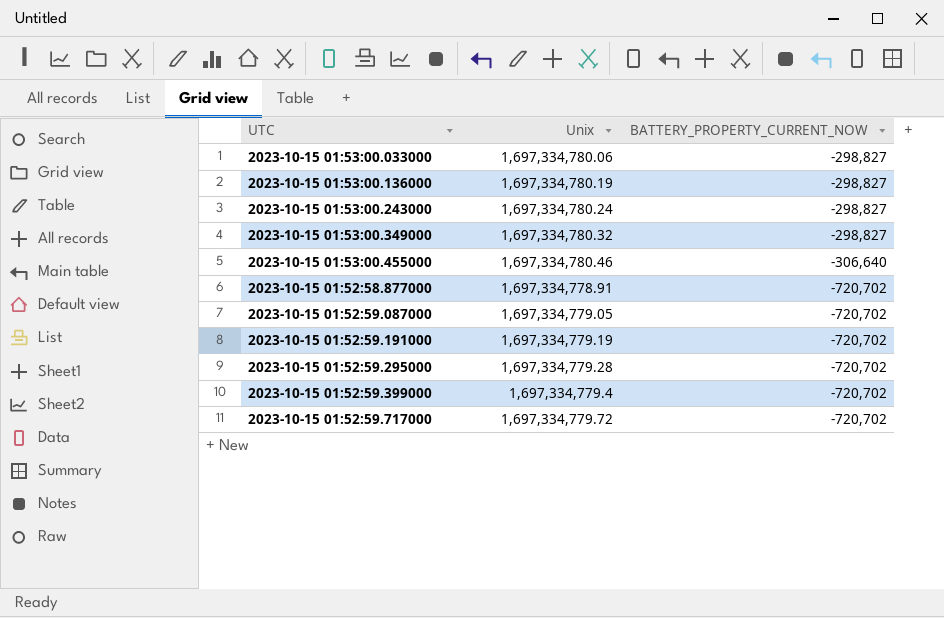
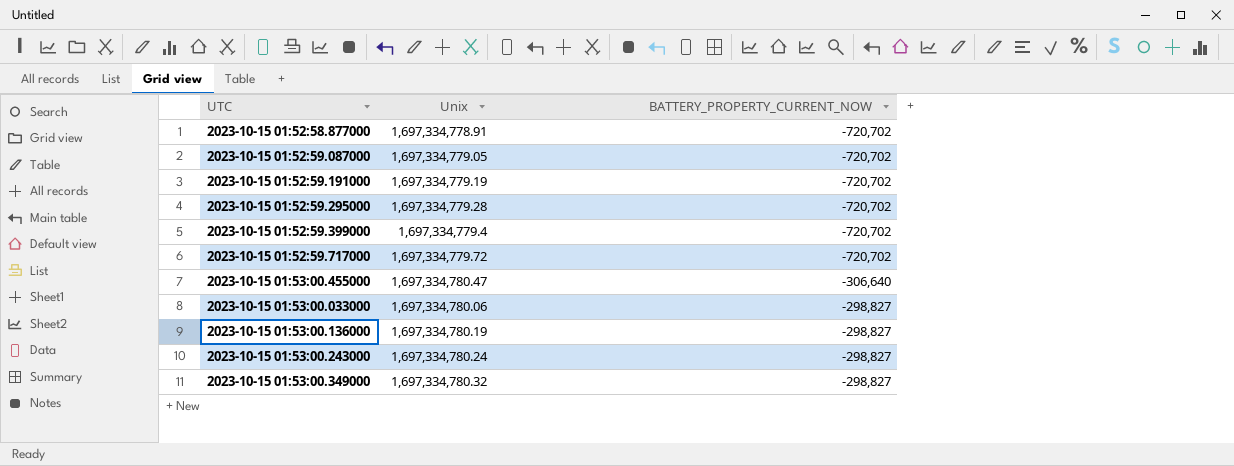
row order: BATTERY_PROPERTY_CURRENT_NOW descending -> BATTERY_PROPERTY_CURRENT_NOW ascending
2023-10-15 01:53:00.455000 | Unix: 1,697,334,780.46 -> 1,697,334,780.47

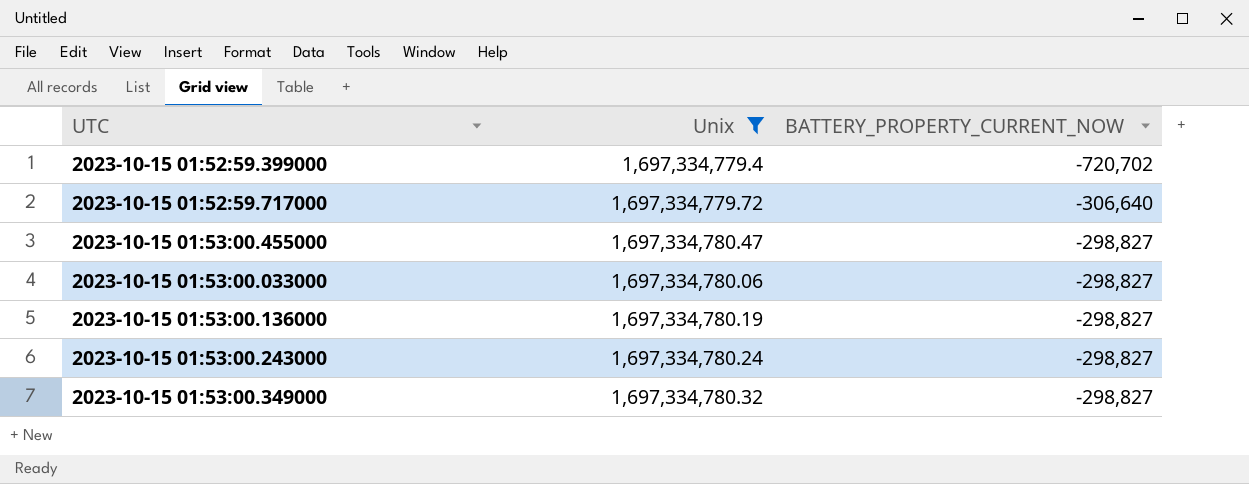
filter: none -> Unix >= 1,697,334,779.4
2023-10-15 01:52:59.717000 | BATTERY_PROPERTY_CURRENT_NOW: -720,702 -> -306,640
2023-10-15 01:53:00.455000 | BATTERY_PROPERTY_CURRENT_NOW: -306,640 -> -298,827

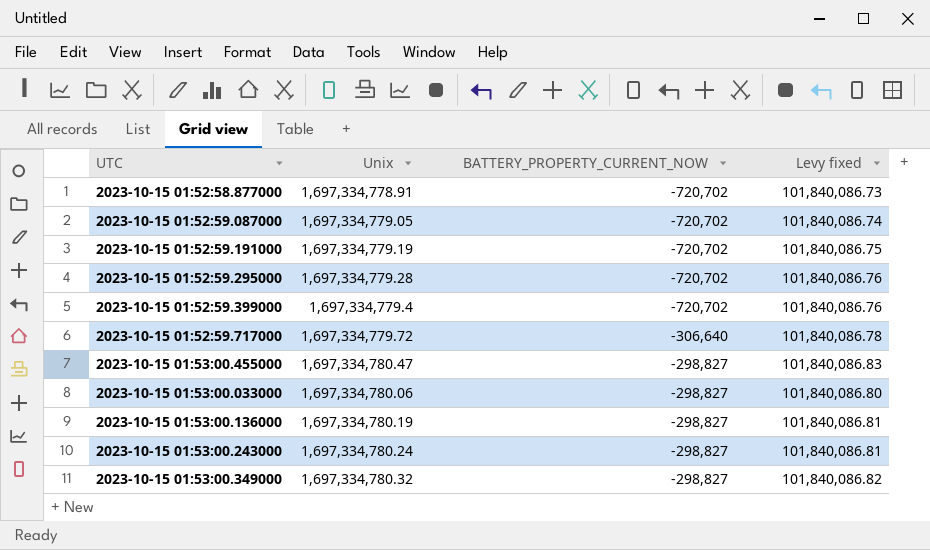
filter: Unix >= 1,697,334,779.4 -> none
column Levy fixed | formula: none -> [Unix] * 0.06

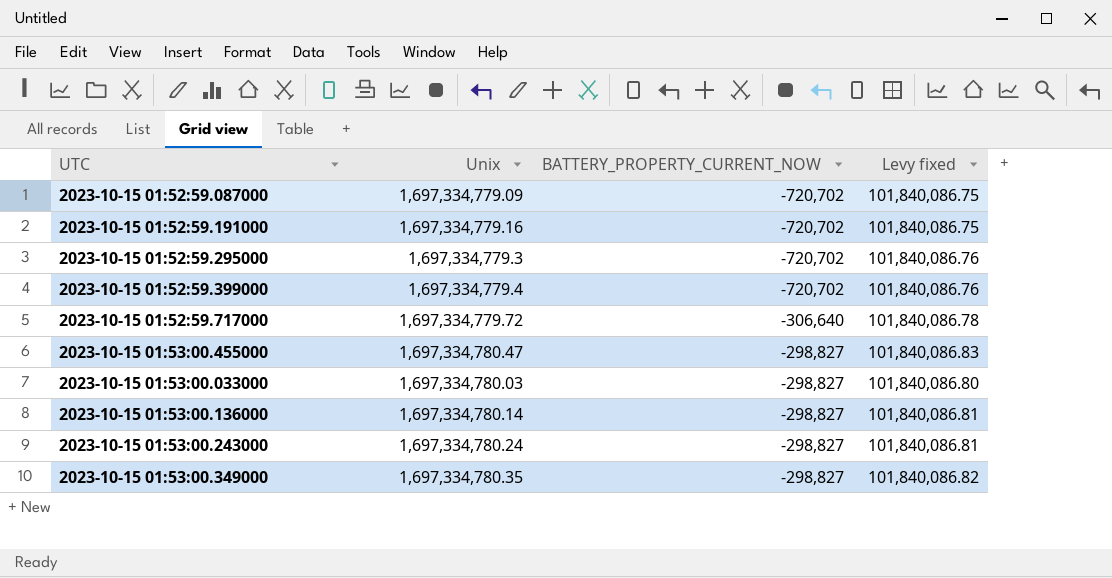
row 2023-10-15 01:52:58.877000: 1,697,334,778.91 | -720,702 | 101,840,086.73 -> none
2023-10-15 01:52:59.087000 | Unix: 1,697,334,779.05 -> 1,697,334,779.09
2023-10-15 01:52:59.087000 | Levy fixed: 101,840,086.74 -> 101,840,086.75
2023-10-15 01:52:59.191000 | Unix: 1,697,334,779.19 -> 1,697,334,779.16
2023-10-15 01:52:59.295000 | Unix: 1,697,334,779.28 -> 1,697,334,779.3
2023-10-15 01:53:00.033000 | Unix: 1,697,334,780.06 -> 1,697,334,780.03
2023-10-15 01:53:00.136000 | Unix: 1,697,334,780.19 -> 1,697,334,780.14
2023-10-15 01:53:00.349000 | Unix: 1,697,334,780.32 -> 1,697,334,780.35

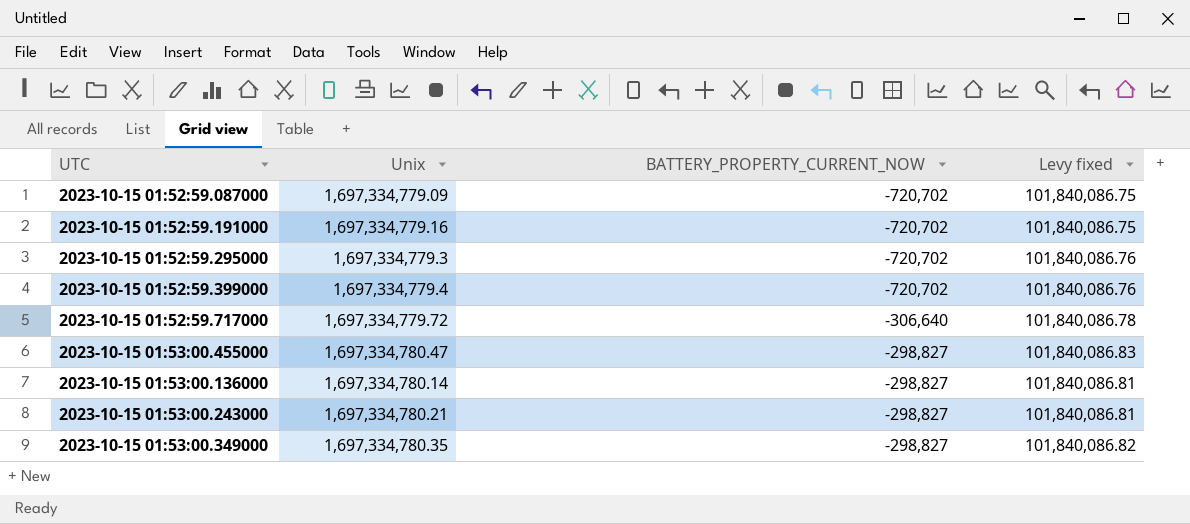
row 2023-10-15 01:53:00.033000: 1,697,334,780.03 | -298,827 | 101,840,086.80 -> none
2023-10-15 01:53:00.243000 | Unix: 1,697,334,780.24 -> 1,697,334,780.21

